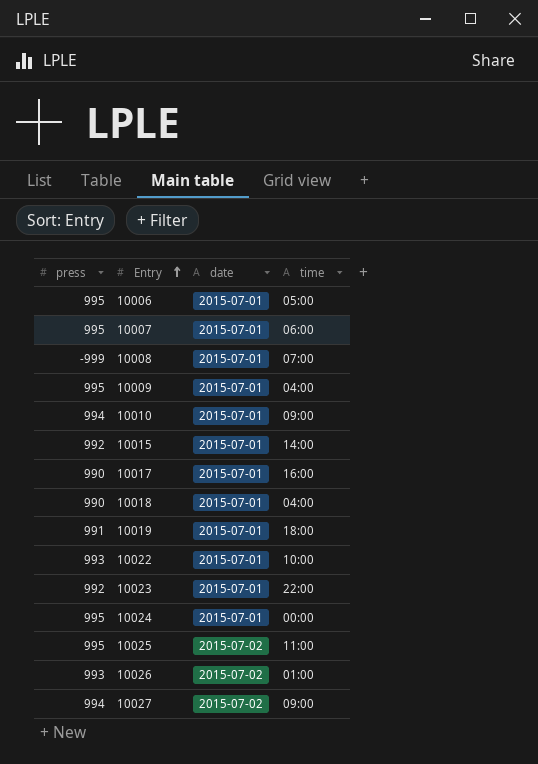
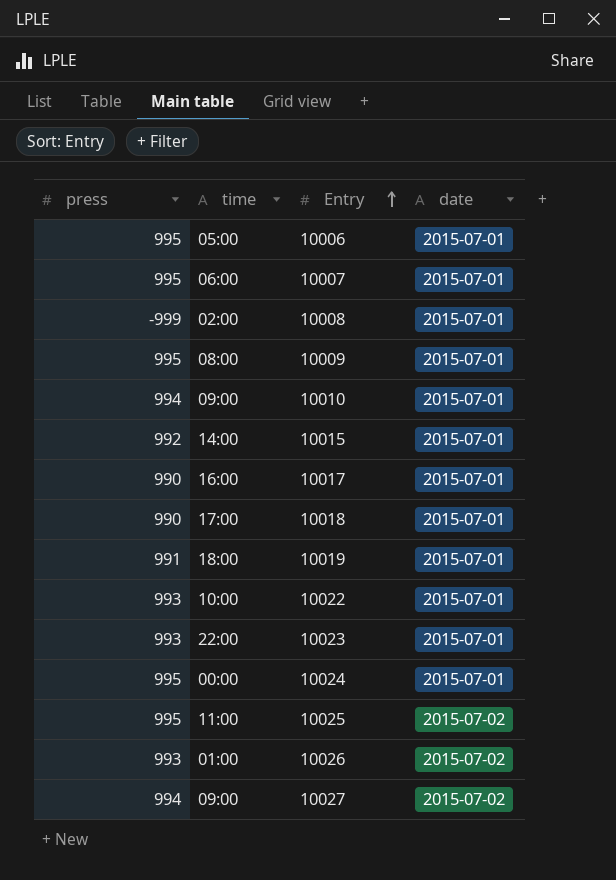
column time | position: 4 -> 2
10008 | time: 07:00 -> 02:00
10009 | time: 04:00 -> 08:00
10018 | time: 04:00 -> 17:00
10023 | press: 992 -> 993

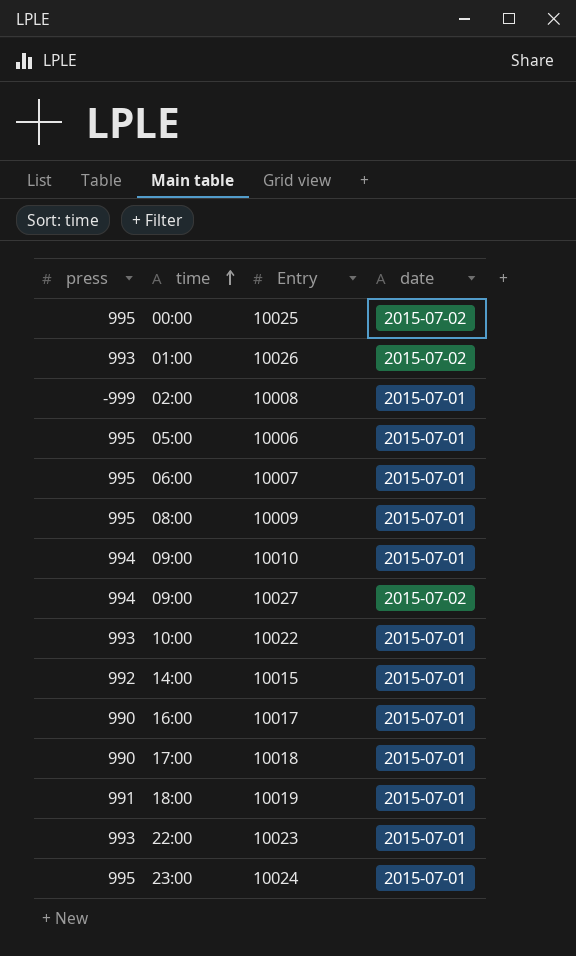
row order: Entry ascending -> time ascending
10025 | time: 11:00 -> 00:00
10024 | time: 00:00 -> 23:00

